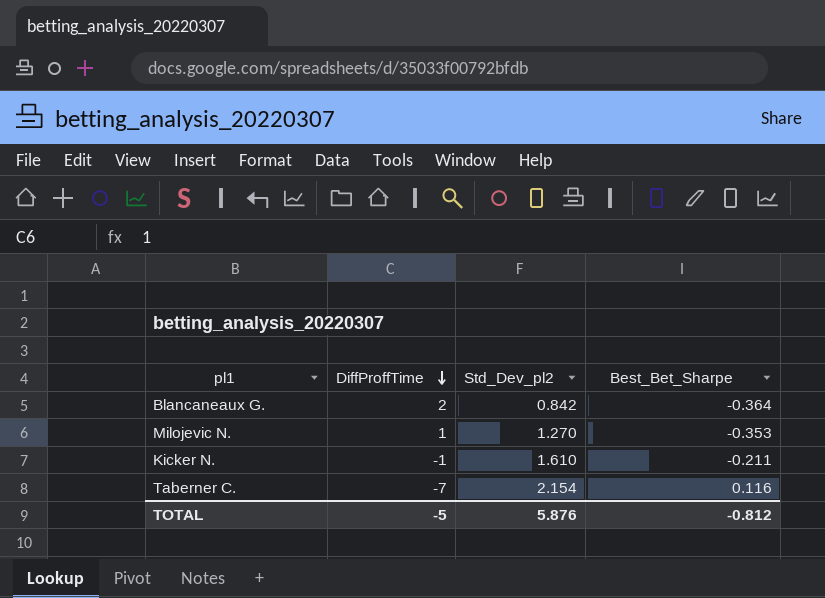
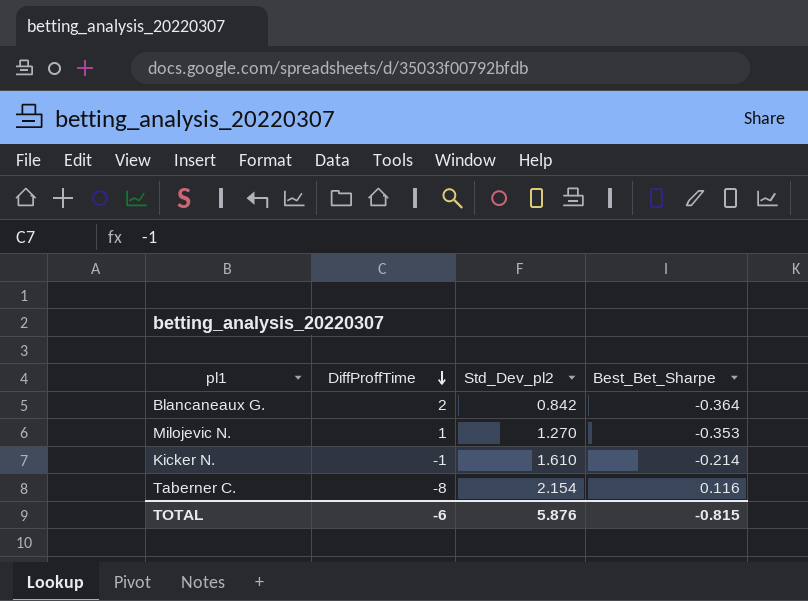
Kicker N. | Best_Bet_Sharpe: -0.211 -> -0.214
Taberner C. | DiffProffTime: -7 -> -8
TOTAL | DiffProffTime: -5 -> -6
TOTAL | Best_Bet_Sharpe: -0.812 -> -0.815

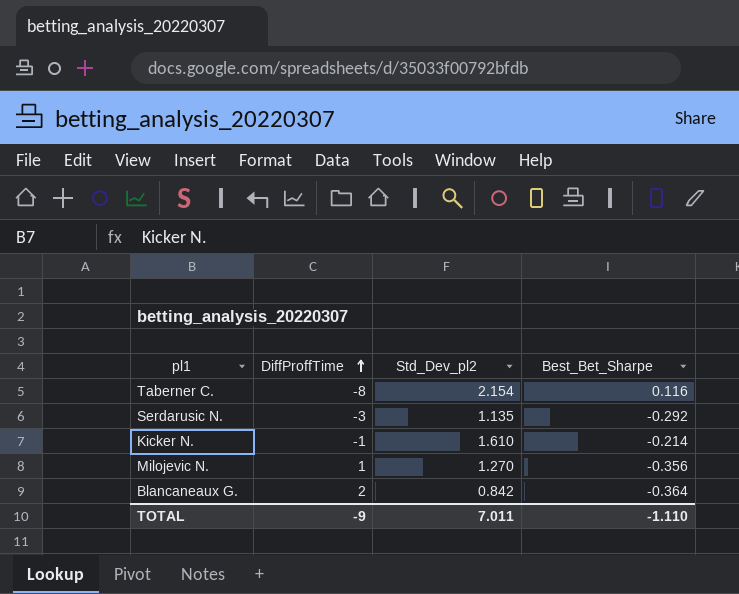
row order: DiffProffTime descending -> DiffProffTime ascending
row Serdarusic N.: none -> -3 | 1.135 | -0.292
Milojevic N. | Best_Bet_Sharpe: -0.353 -> -0.356
TOTAL | DiffProffTime: -6 -> -9
TOTAL | Std_Dev_pl2: 5.876 -> 7.011
TOTAL | Best_Bet_Sharpe: -0.815 -> -1.110

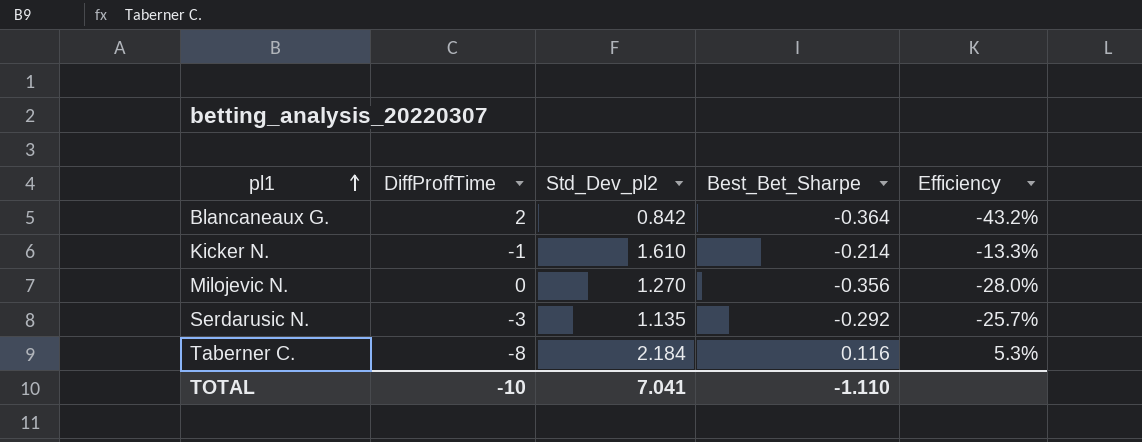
row order: DiffProffTime ascending -> pl1 ascending
column Efficiency | formula: none -> [Best_Bet_Sharpe] / [Std_Dev_pl2]
Milojevic N. | DiffProffTime: 1 -> 0
Taberner C. | Std_Dev_pl2: 2.154 -> 2.184
TOTAL | DiffProffTime: -9 -> -10
TOTAL | Std_Dev_pl2: 7.011 -> 7.041

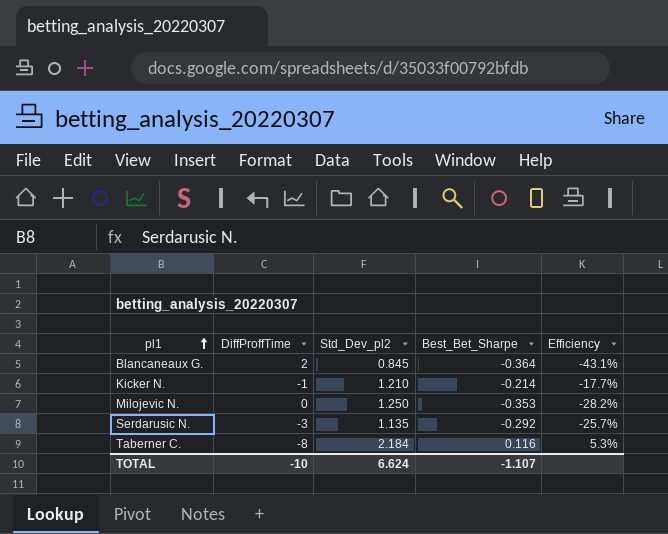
Blancaneaux G. | Std_Dev_pl2: 0.842 -> 0.845
Blancaneaux G. | Efficiency: -43.2% -> -43.1%
Kicker N. | Std_Dev_pl2: 1.610 -> 1.210
Kicker N. | Efficiency: -13.3% -> -17.7%
Milojevic N. | Std_Dev_pl2: 1.270 -> 1.250
Milojevic N. | Best_Bet_Sharpe: -0.356 -> -0.353
Milojevic N. | Efficiency: -28.0% -> -28.2%
TOTAL | Std_Dev_pl2: 7.041 -> 6.624
TOTAL | Best_Bet_Sharpe: -1.110 -> -1.107

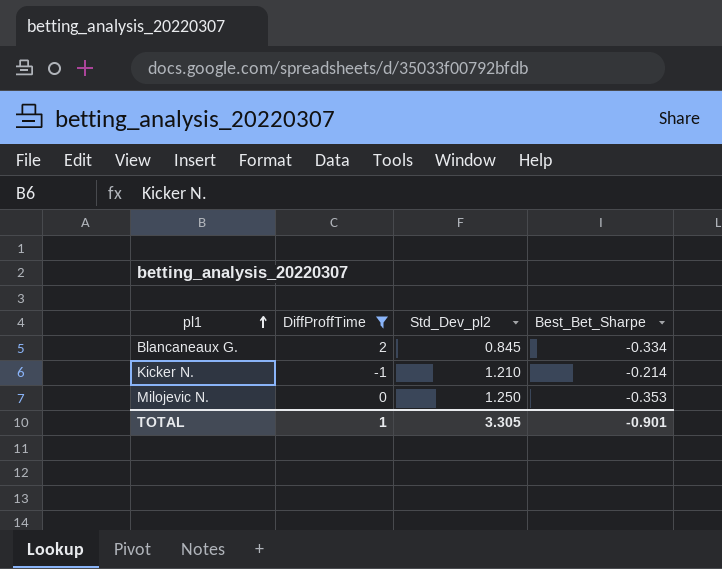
filter: none -> DiffProffTime >= -1
column Efficiency | formula: [Best_Bet_Sharpe] / [Std_Dev_pl2] -> none
Blancaneaux G. | Best_Bet_Sharpe: -0.364 -> -0.334
TOTAL | DiffProffTime: -10 -> 1
TOTAL | Std_Dev_pl2: 6.624 -> 3.305
TOTAL | Best_Bet_Sharpe: -1.107 -> -0.901

